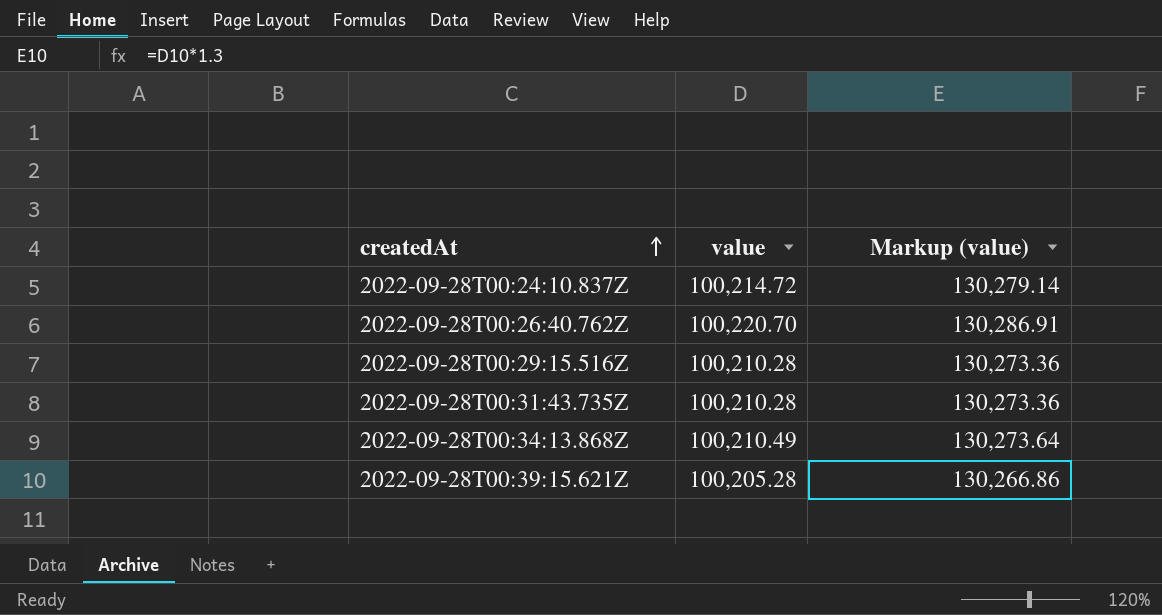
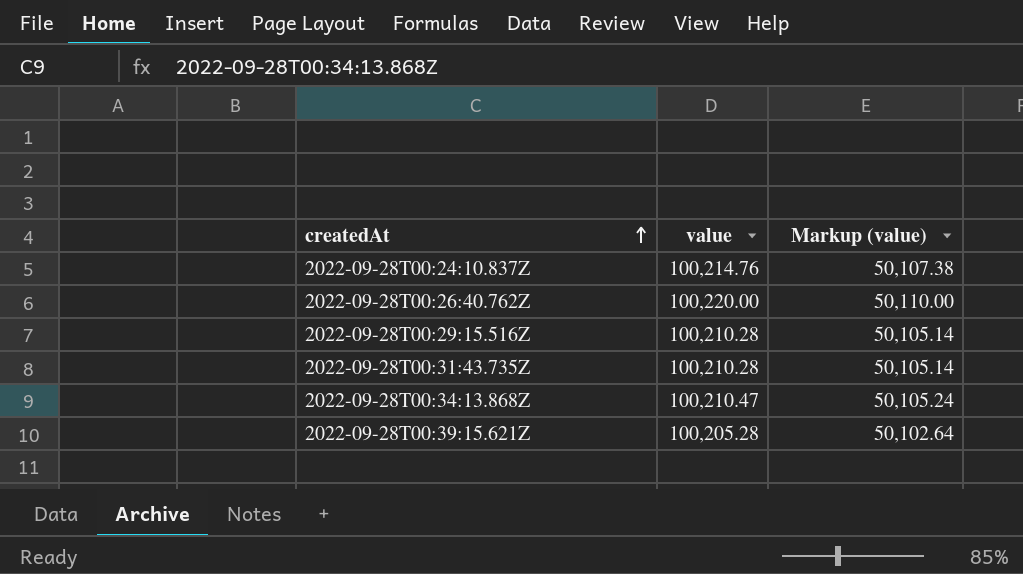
column Markup (value) | formula: [value] * 1.3 -> [value] * 0.5
2022-09-28T00:24:10.837Z | value: 100,214.72 -> 100,214.76
2022-09-28T00:26:40.762Z | value: 100,220.70 -> 100,220.00
2022-09-28T00:34:13.868Z | value: 100,210.49 -> 100,210.47

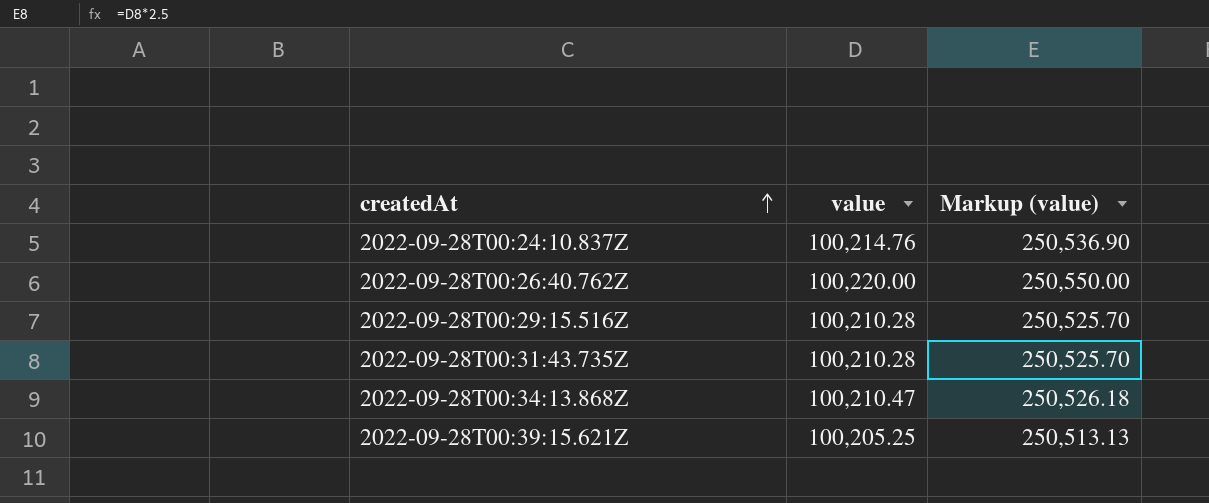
column Markup (value) | formula: [value] * 0.5 -> [value] * 2.5
2022-09-28T00:39:15.621Z | value: 100,205.28 -> 100,205.25

